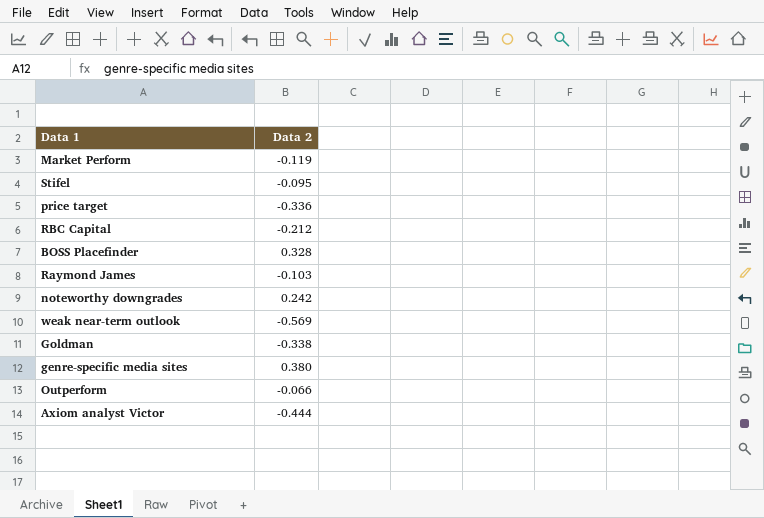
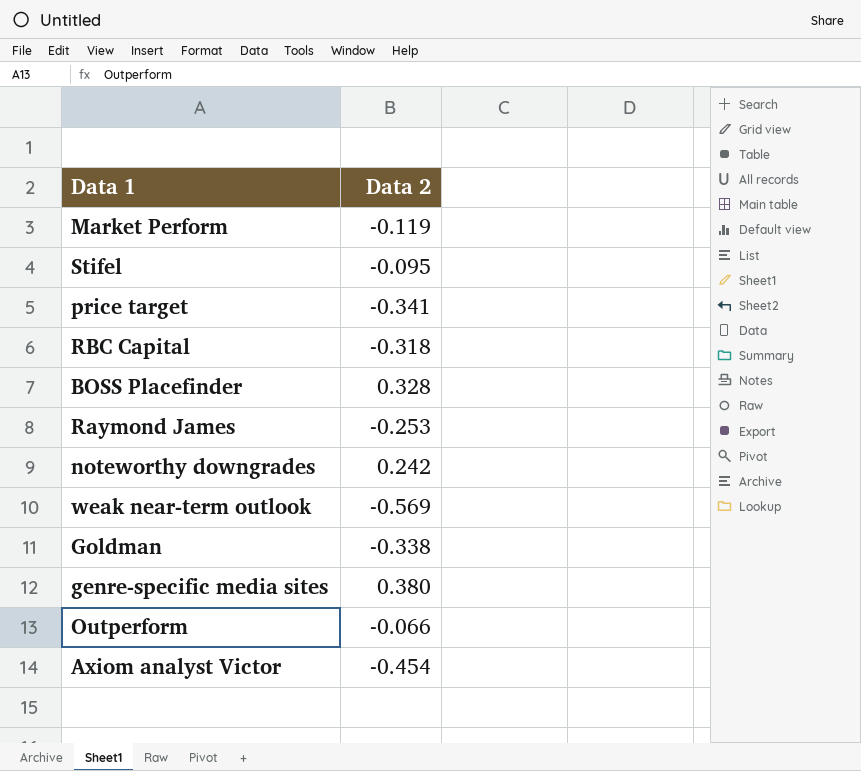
price target | Data 2: -0.336 -> -0.341
RBC Capital | Data 2: -0.212 -> -0.318
Raymond James | Data 2: -0.103 -> -0.253
Axiom analyst Victor | Data 2: -0.444 -> -0.454

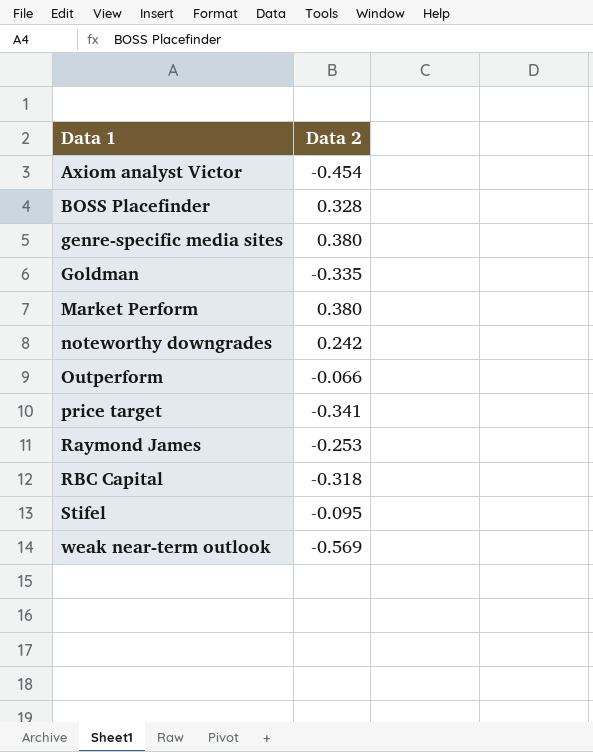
row order: none -> Data 1 ascending
Goldman | Data 2: -0.338 -> -0.335
Market Perform | Data 2: -0.119 -> 0.380

